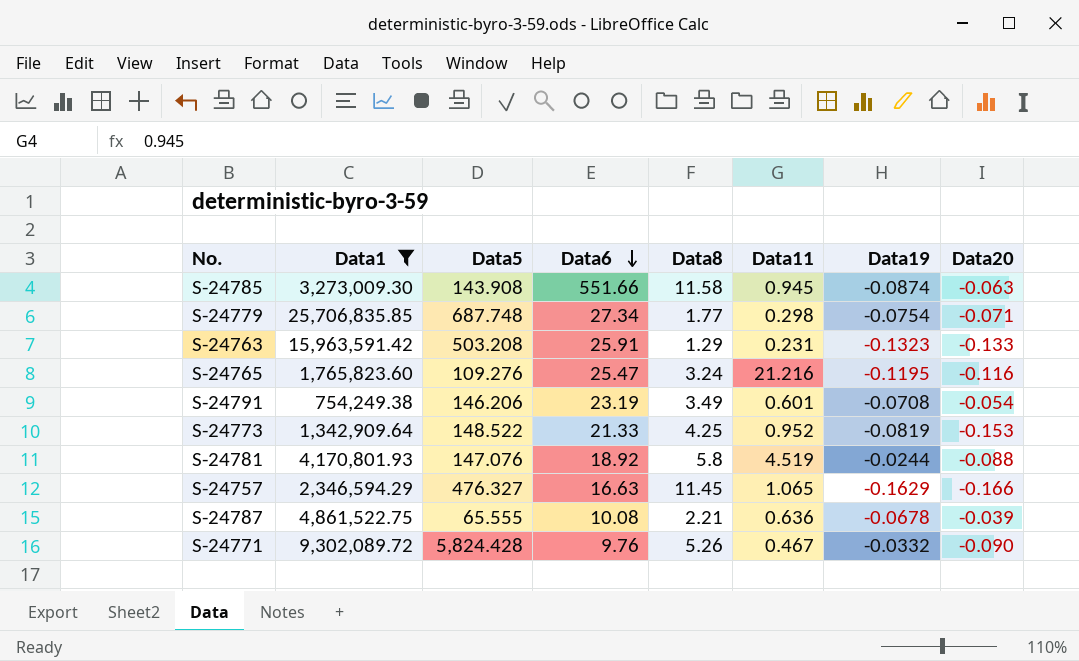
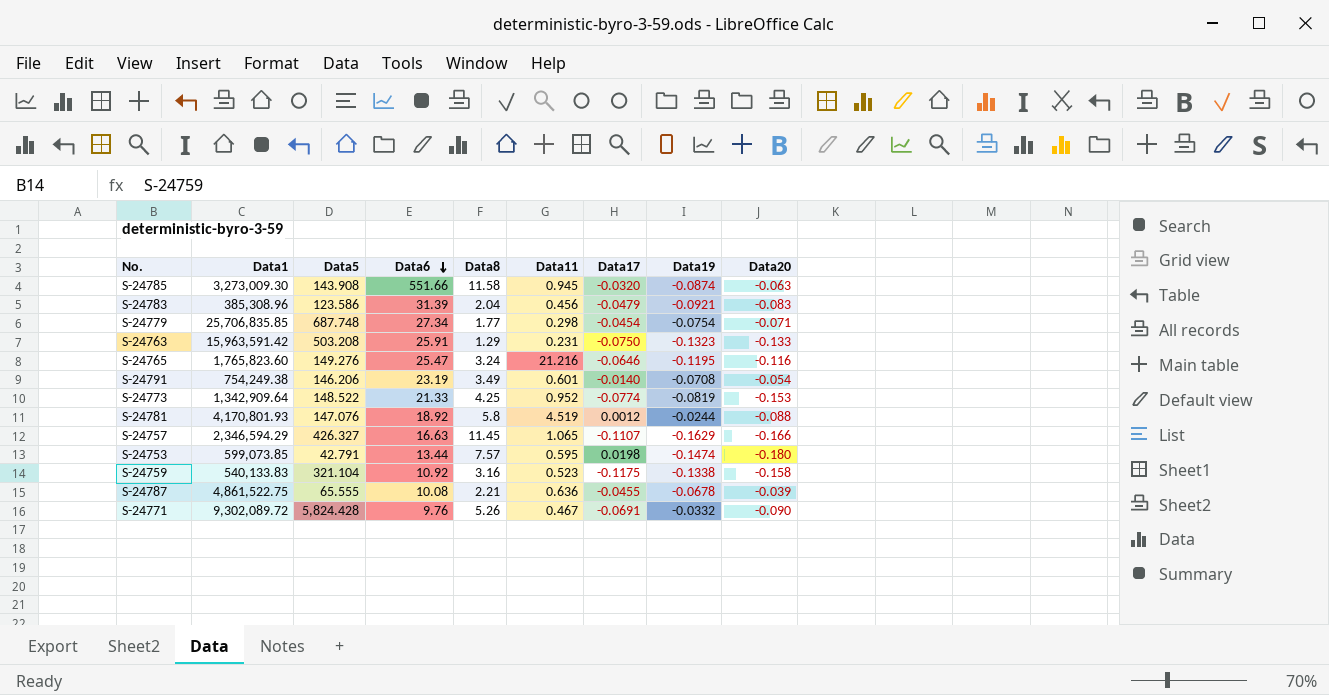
filter: Data1 >= 754,249.38 -> none
column Data17 | position: none -> 7
S-24765 | Data5: 109.276 -> 149.276
S-24757 | Data5: 476.327 -> 426.327

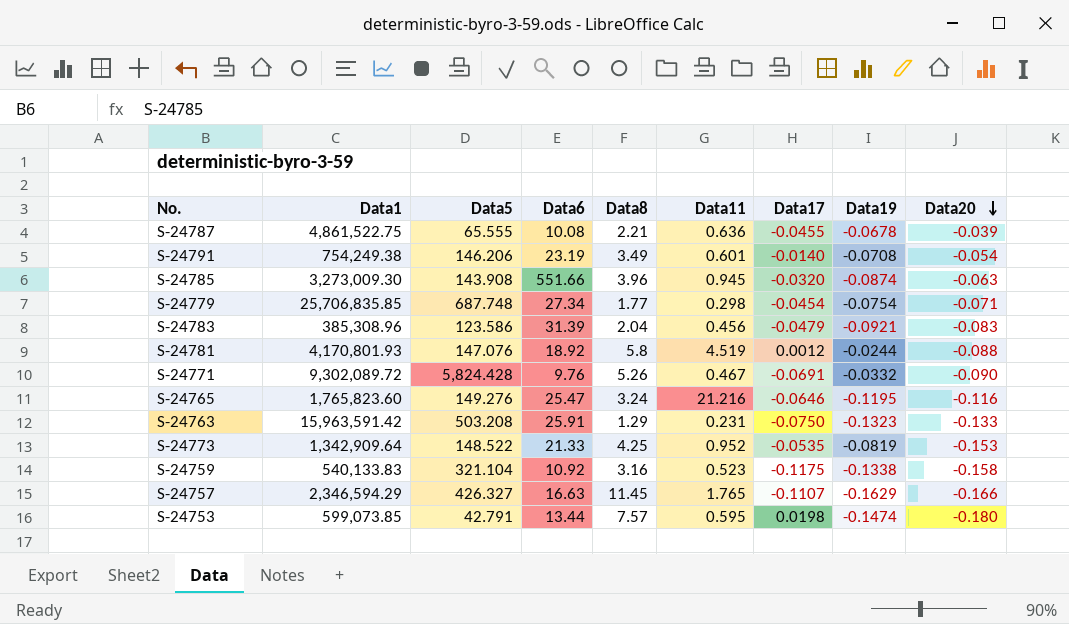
row order: Data6 descending -> Data20 descending
S-24785 | Data8: 11.58 -> 3.96
S-24773 | Data17: -0.0774 -> -0.0535
S-24757 | Data11: 1.065 -> 1.765

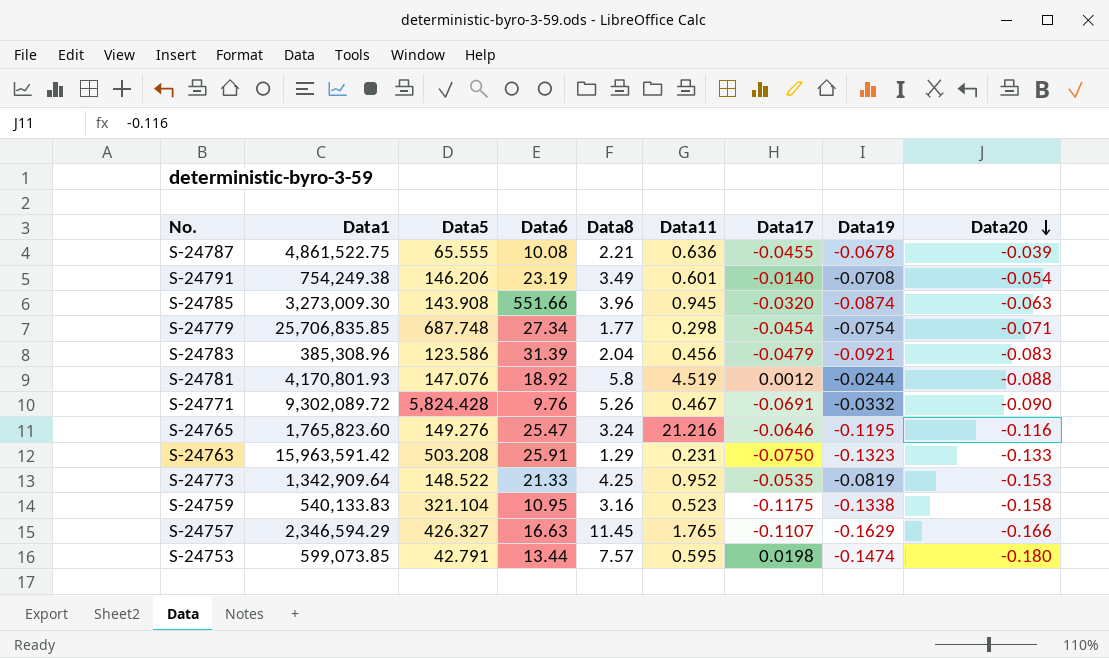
S-24759 | Data6: 10.92 -> 10.95

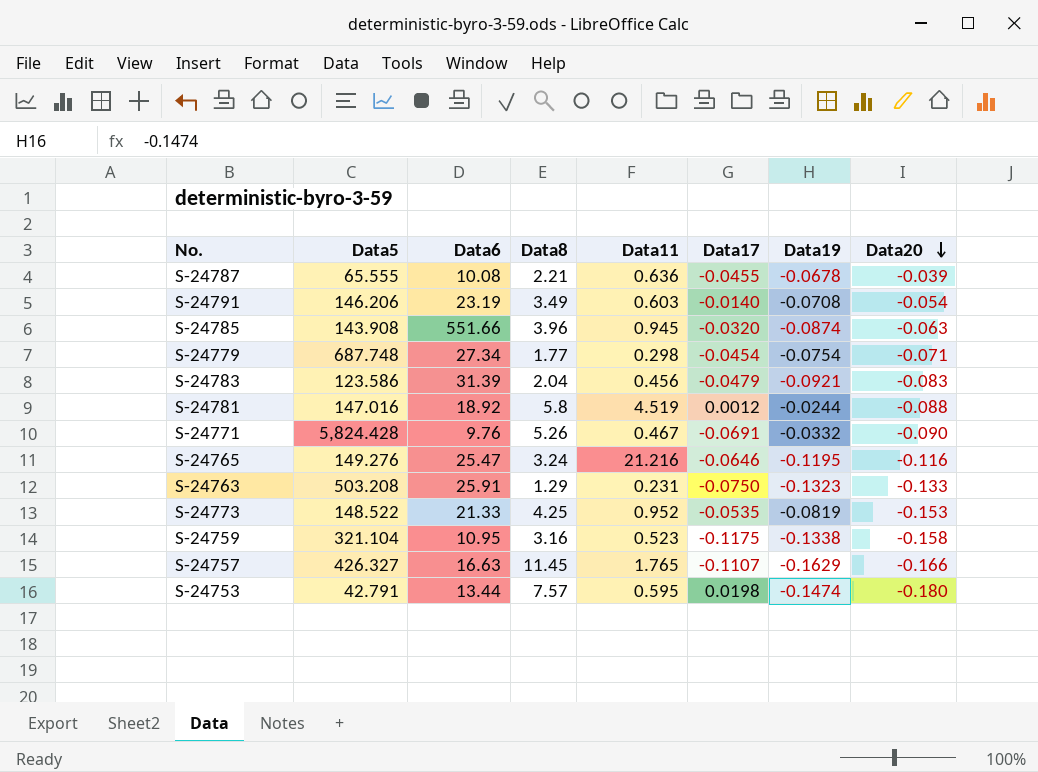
column Data1 | position: 2 -> none
S-24791 | Data11: 0.601 -> 0.603
S-24781 | Data5: 147.076 -> 147.016

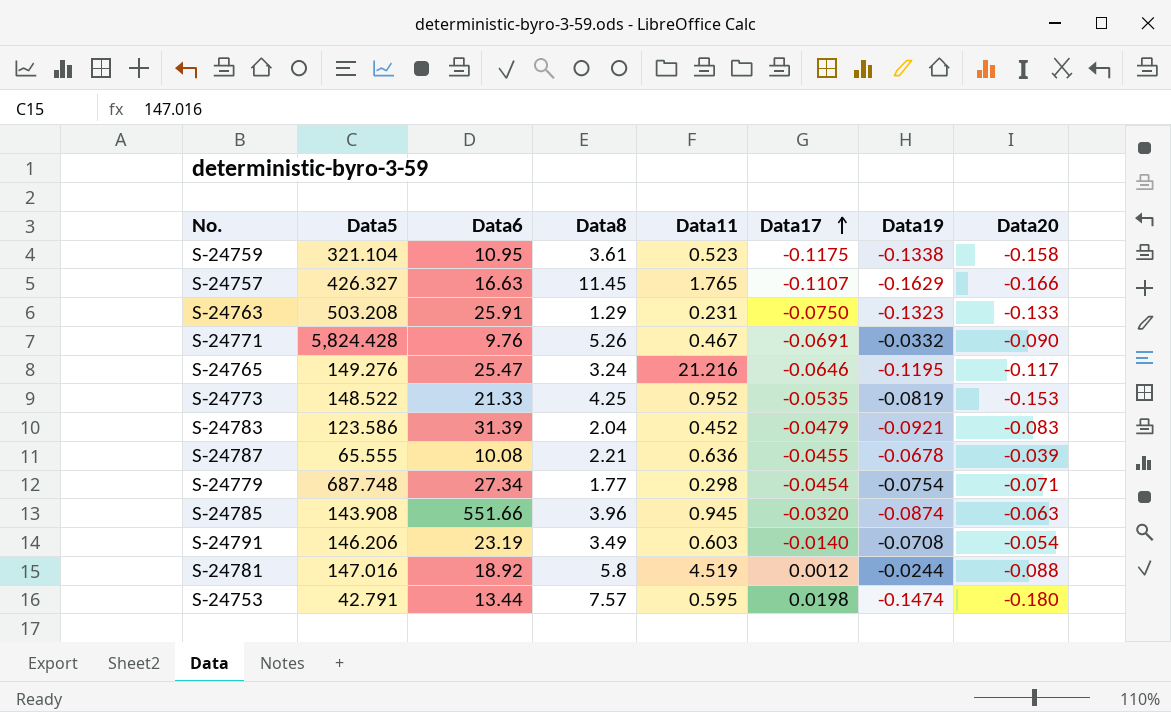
row order: Data20 descending -> Data17 ascending
S-24759 | Data8: 3.16 -> 3.61
S-24765 | Data20: -0.116 -> -0.117
S-24783 | Data11: 0.456 -> 0.452

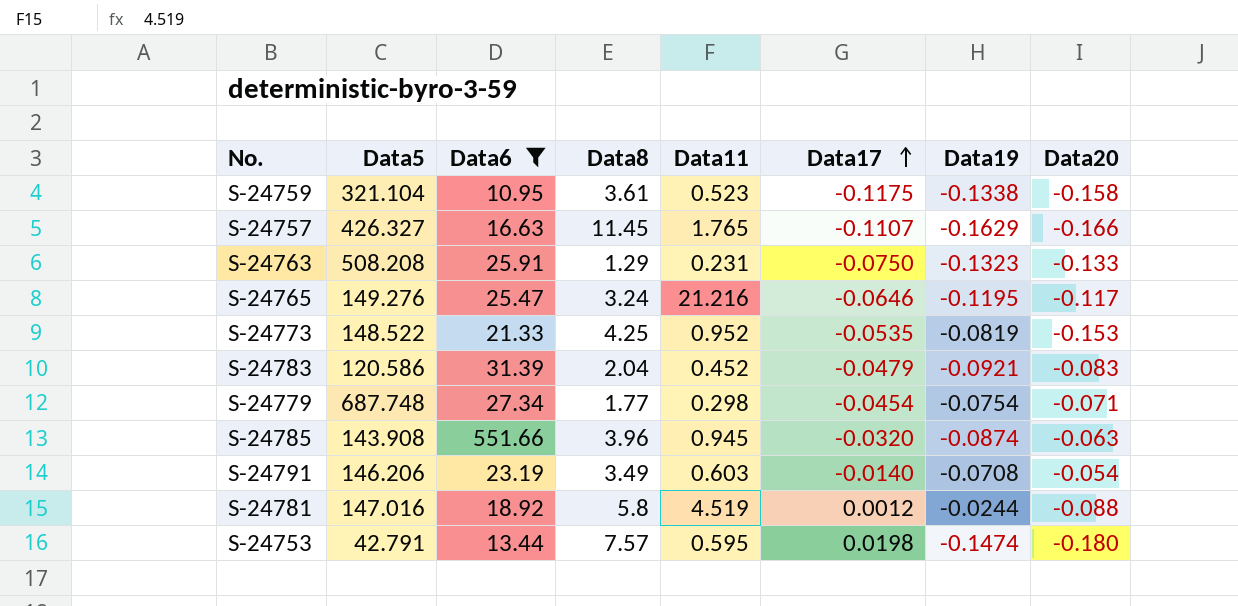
filter: none -> Data6 >= 10.95
S-24763 | Data5: 503.208 -> 508.208
S-24783 | Data5: 123.586 -> 120.586

